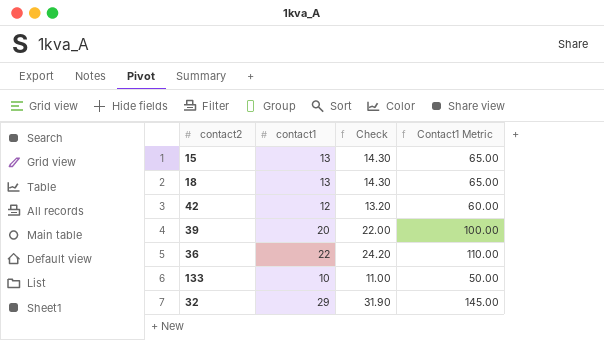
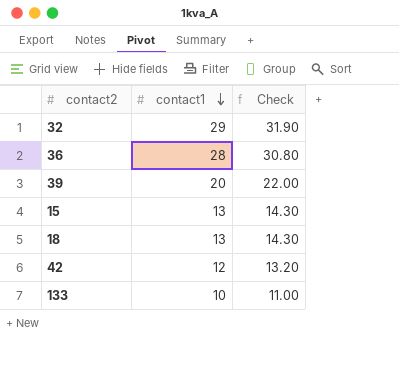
row order: none -> contact1 descending
column Contact1 Metric | formula: [contact1] * 5 -> none
36 | contact1: 22 -> 28
36 | Check: 24.20 -> 30.80

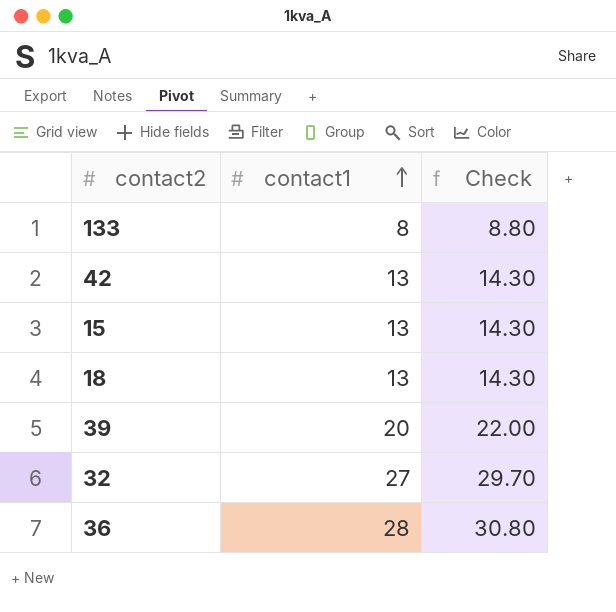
row order: contact1 descending -> contact1 ascending
133 | contact1: 10 -> 8
133 | Check: 11.00 -> 8.80
42 | contact1: 12 -> 13
42 | Check: 13.20 -> 14.30
32 | contact1: 29 -> 27
32 | Check: 31.90 -> 29.70

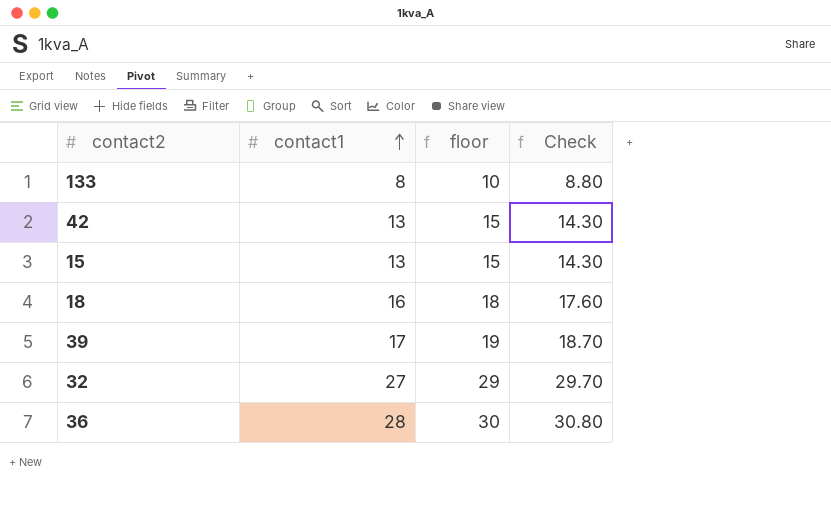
column floor | formula: none -> [contact1] + 2
18 | contact1: 13 -> 16
18 | Check: 14.30 -> 17.60
39 | contact1: 20 -> 17
39 | Check: 22.00 -> 18.70

